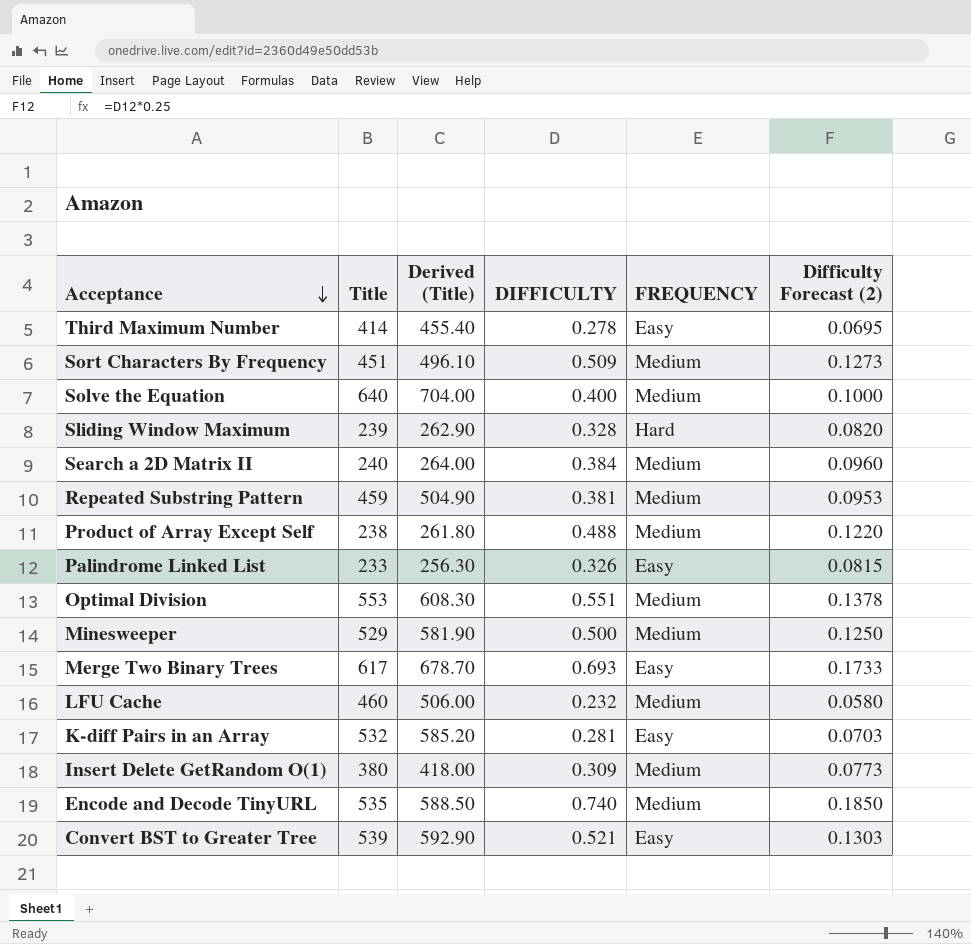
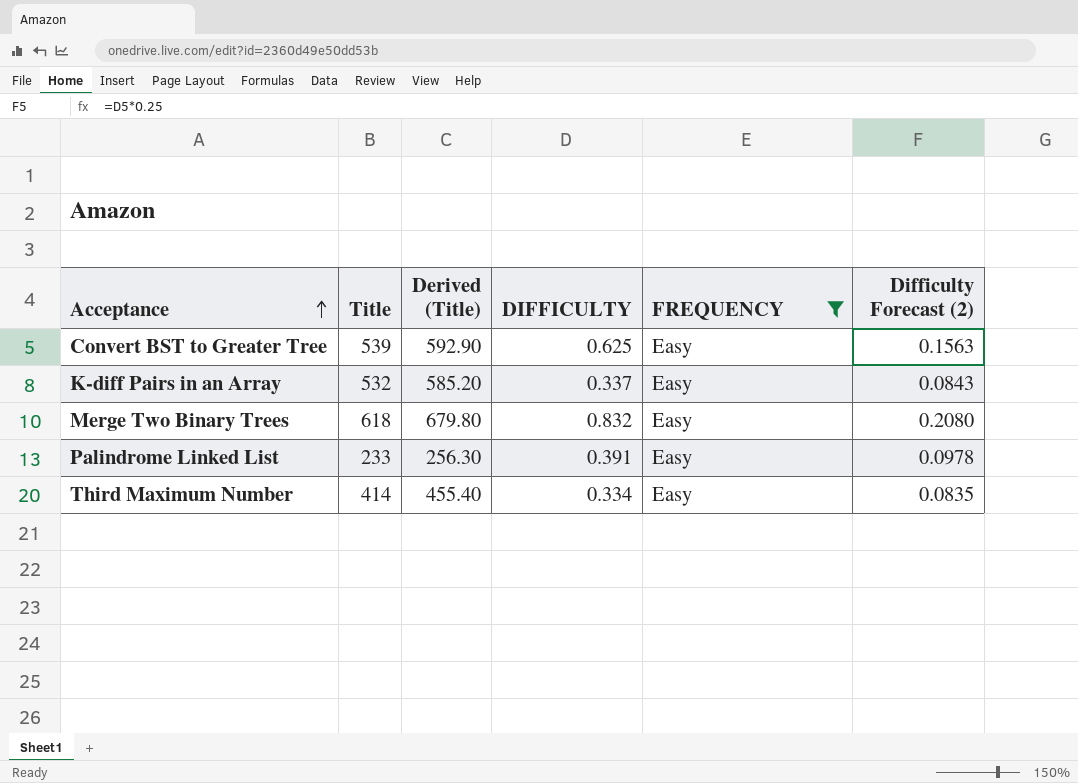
filter: none -> FREQUENCY = Easy
row order: Acceptance descending -> Acceptance ascending
Convert BST to Greater Tree | DIFFICULTY: 0.521 -> 0.625
Convert BST to Greater Tree | Difficulty Forecast (2): 0.1303 -> 0.1563
K-diff Pairs in an Array | DIFFICULTY: 0.281 -> 0.337
K-diff Pairs in an Array | Difficulty Forecast (2): 0.0703 -> 0.0843
Merge Two Binary Trees | Title: 617 -> 618
Merge Two Binary Trees | Derived (Title): 678.70 -> 679.80
Merge Two Binary Trees | DIFFICULTY: 0.693 -> 0.832
Merge Two Binary Trees | Difficulty Forecast (2): 0.1733 -> 0.2080
Palindrome Linked List | DIFFICULTY: 0.326 -> 0.391
Palindrome Linked List | Difficulty Forecast (2): 0.0815 -> 0.0978
Third Maximum Number | DIFFICULTY: 0.278 -> 0.334
Third Maximum Number | Difficulty Forecast (2): 0.0695 -> 0.0835

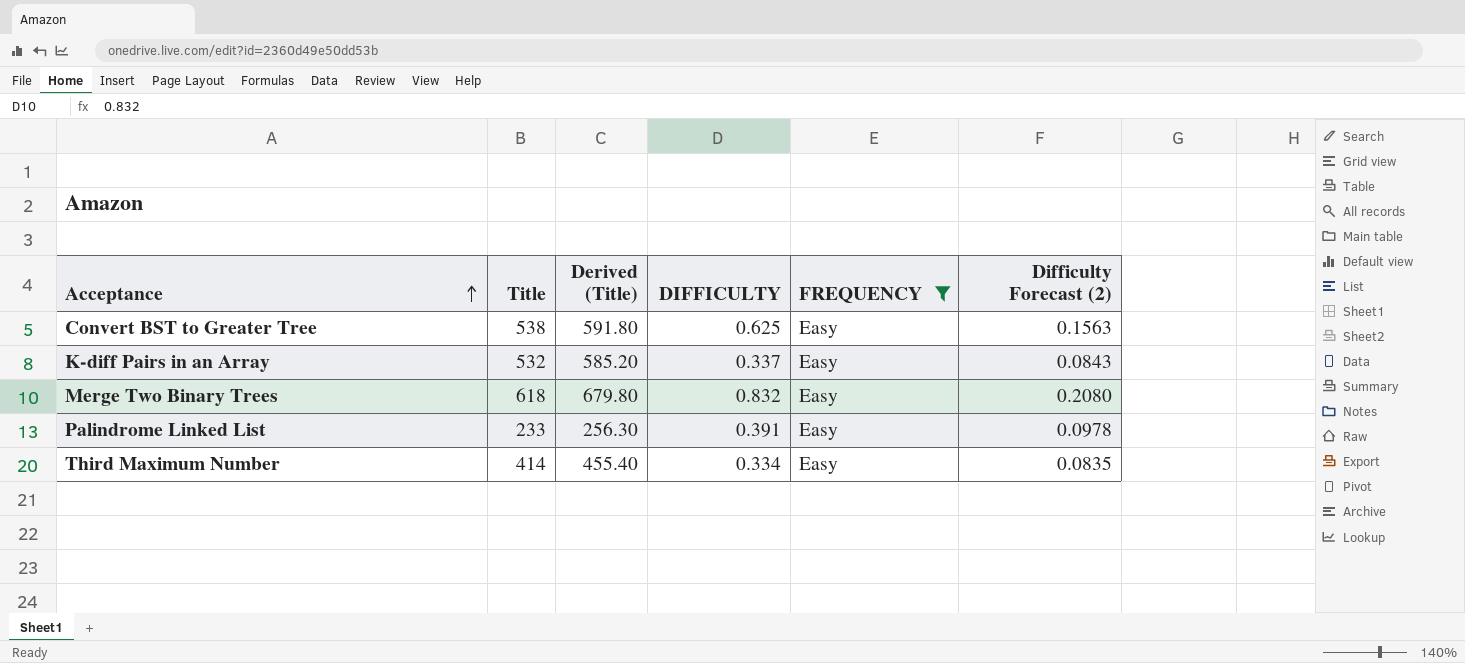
Convert BST to Greater Tree | Title: 539 -> 538
Convert BST to Greater Tree | Derived (Title): 592.90 -> 591.80

